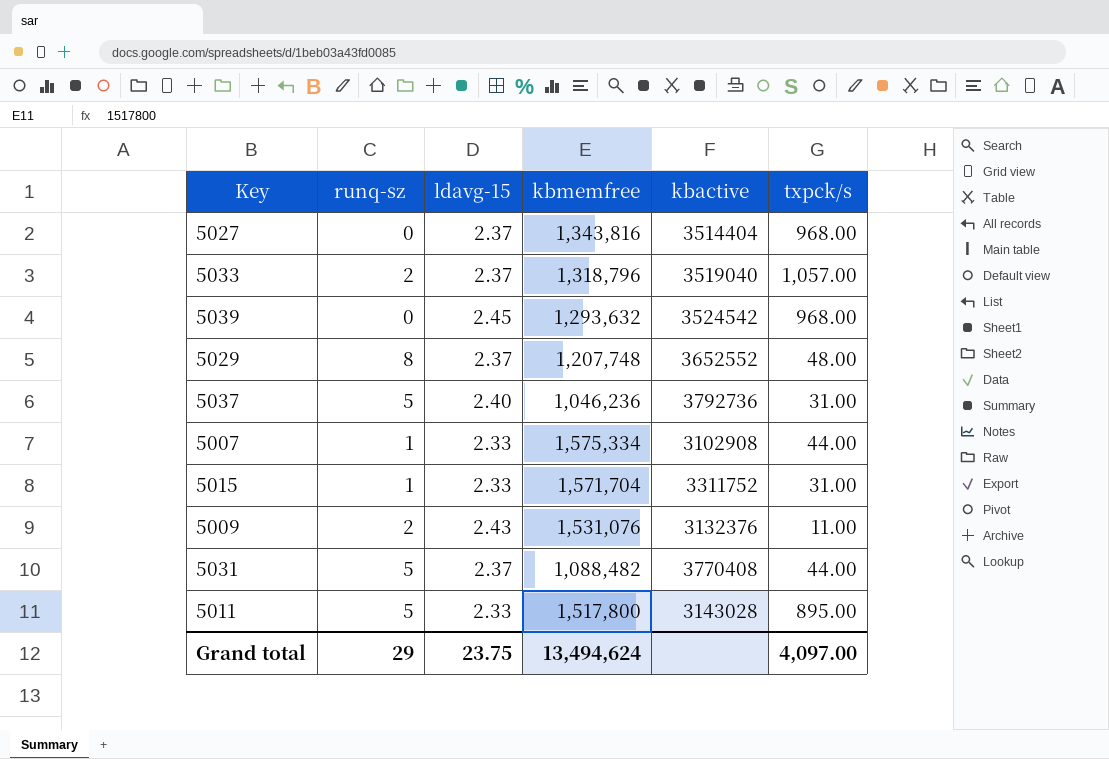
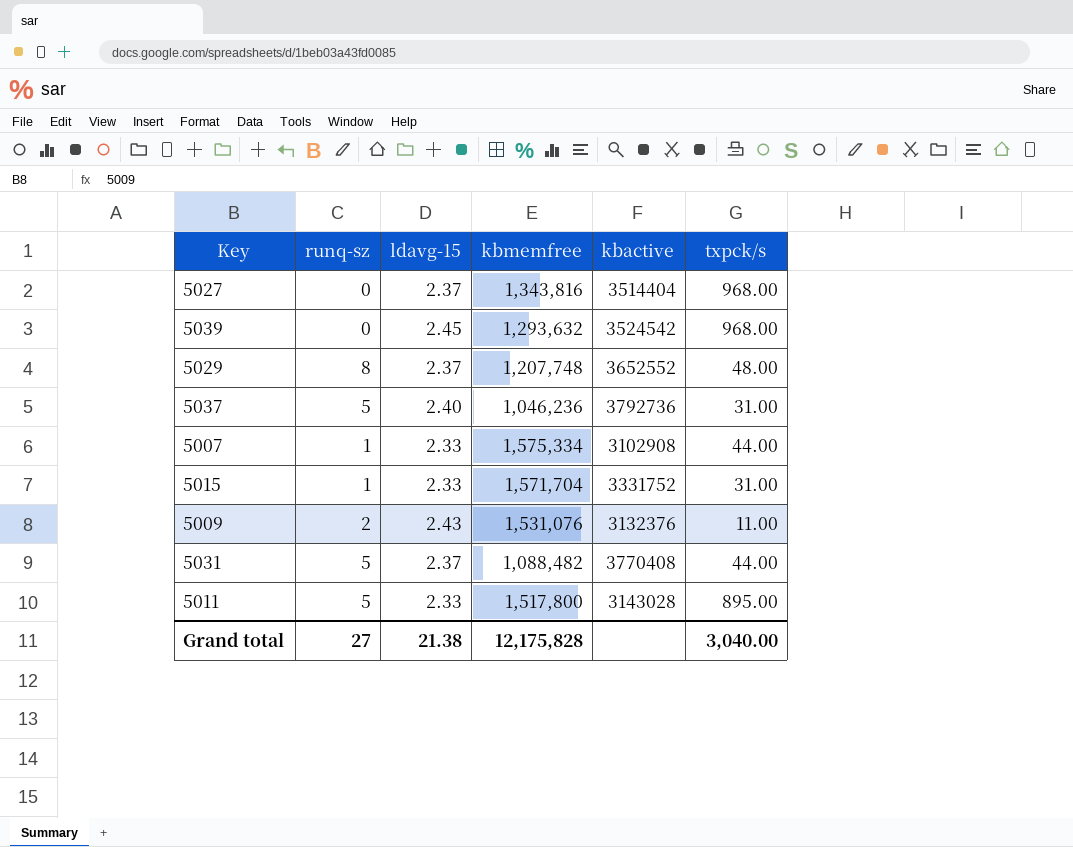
row 5033: 2 | 2.37 | 1,318,796 | 3519040 | 1,057.00 -> none
5015 | kbactive: 3311752 -> 3331752
Grand total | runq-sz: 29 -> 27
Grand total | ldavg-15: 23.75 -> 21.38
Grand total | kbmemfree: 13,494,624 -> 12,175,828
Grand total | txpck/s: 4,097.00 -> 3,040.00

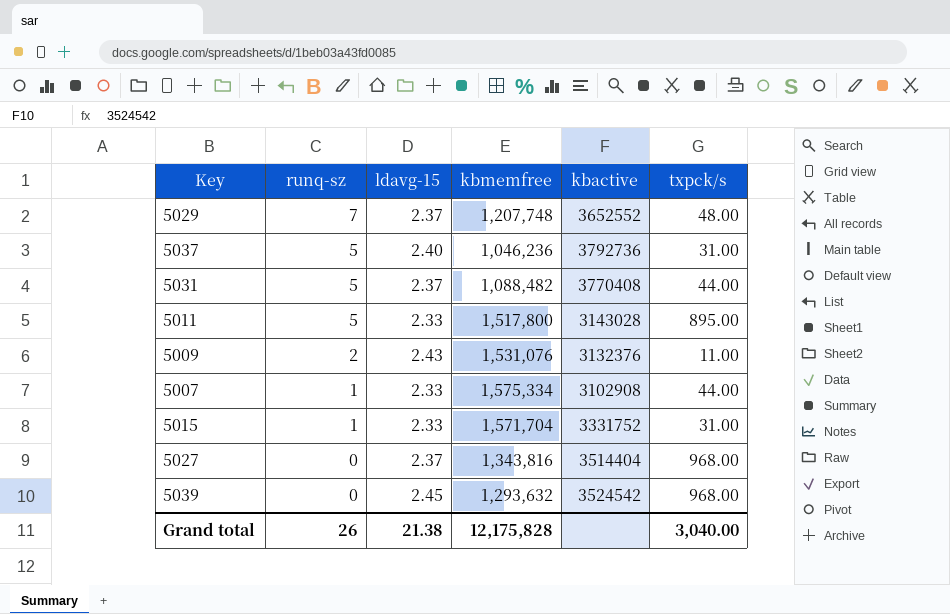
row order: none -> runq-sz descending
5029 | runq-sz: 8 -> 7
Grand total | runq-sz: 27 -> 26

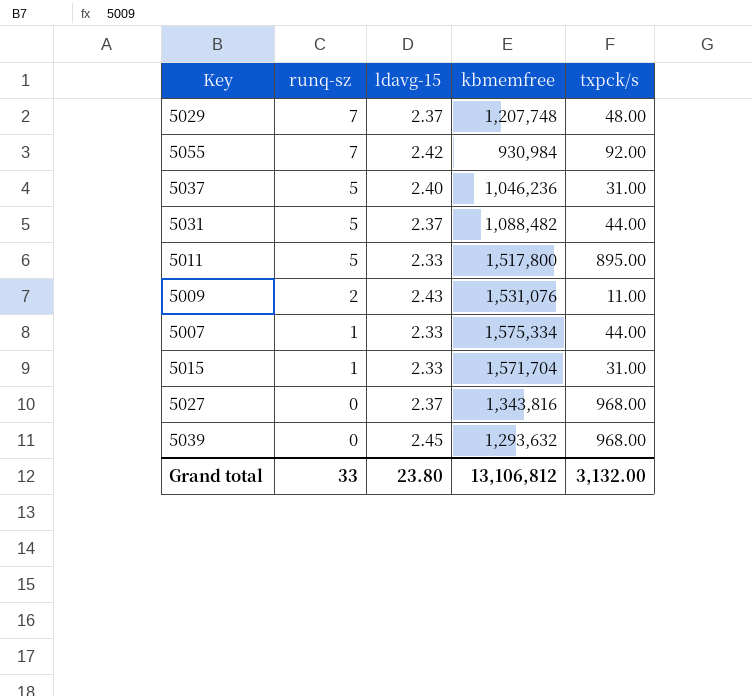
column kbactive | position: 5 -> none
row 5055: none -> 7 | 2.42 | 930,984 | 92.00
Grand total | runq-sz: 26 -> 33
Grand total | ldavg-15: 21.38 -> 23.80
Grand total | kbmemfree: 12,175,828 -> 13,106,812
Grand total | txpck/s: 3,040.00 -> 3,132.00

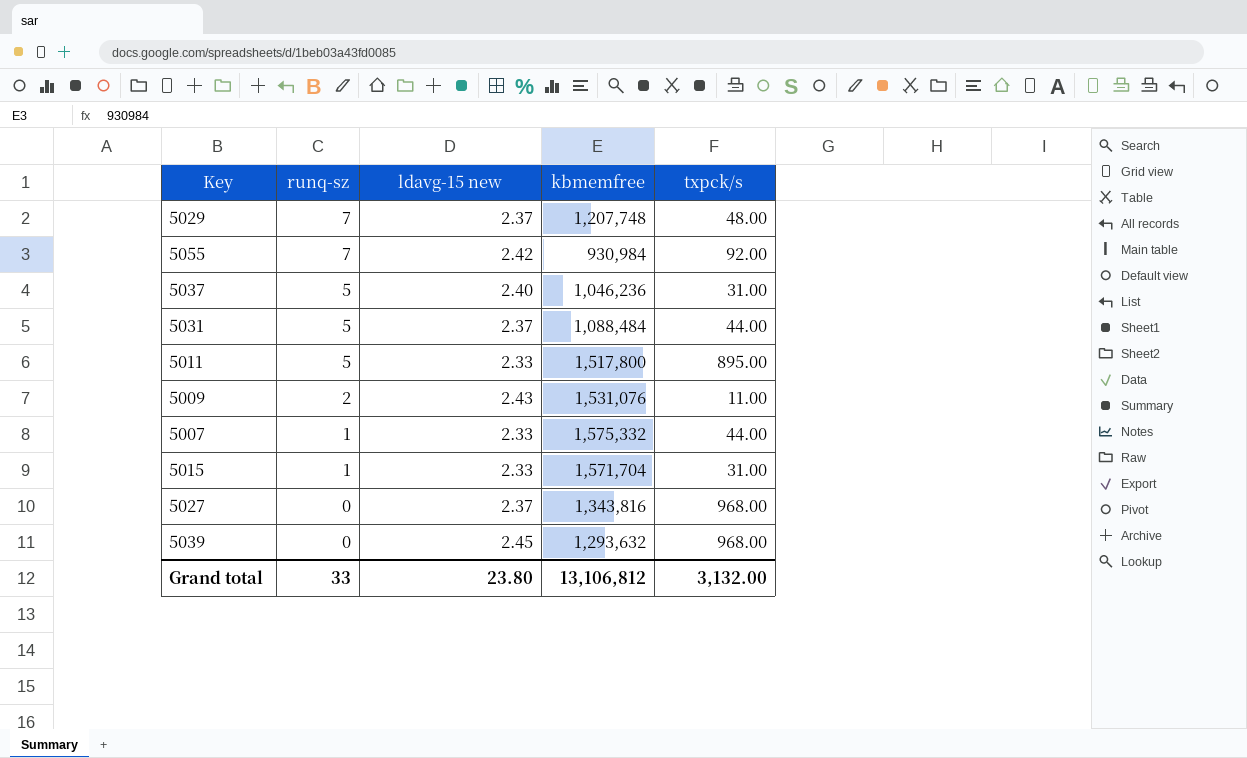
column name: ldavg-15 -> ldavg-15 new
5031 | kbmemfree: 1,088,482 -> 1,088,484
5007 | kbmemfree: 1,575,334 -> 1,575,332

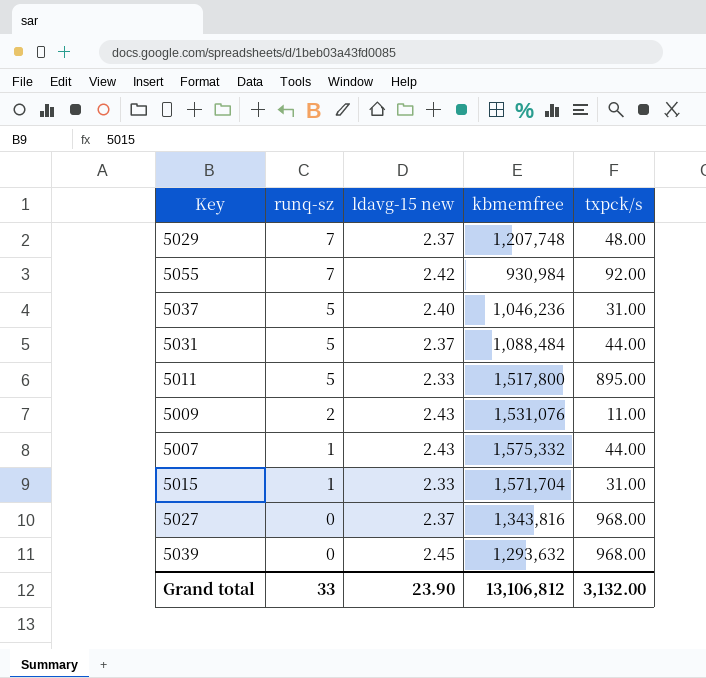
5007 | ldavg-15 new: 2.33 -> 2.43
Grand total | ldavg-15 new: 23.80 -> 23.90

